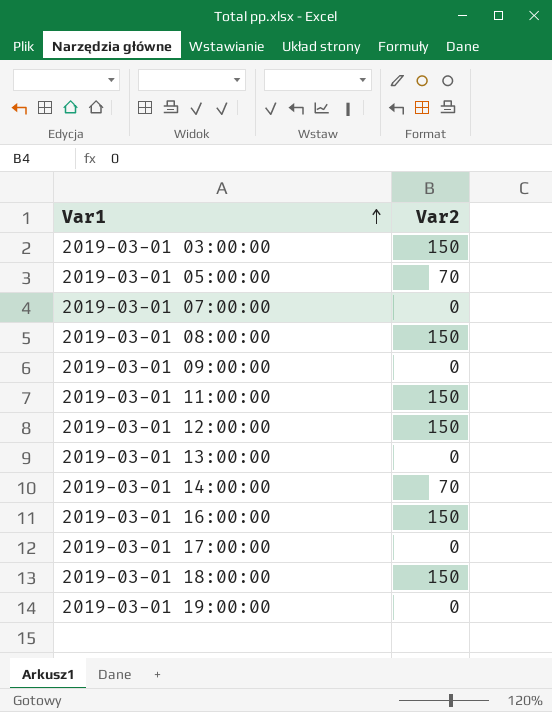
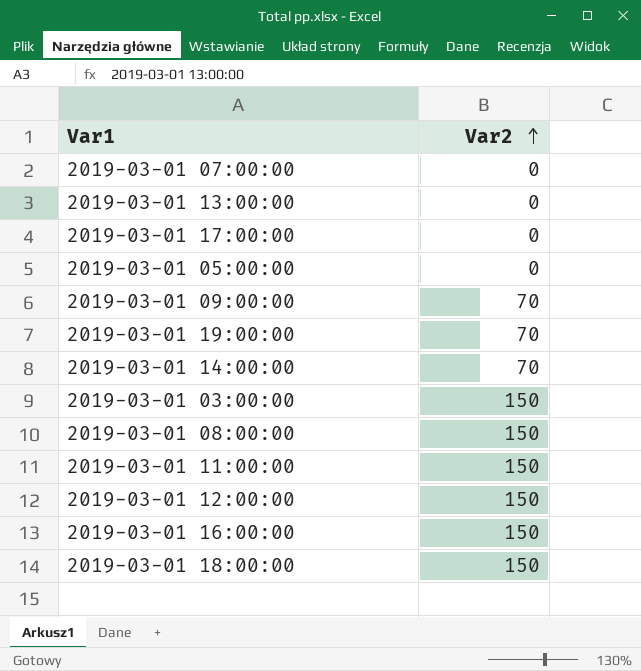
row order: Var1 ascending -> Var2 ascending
2019-03-01 05:00:00 | Var2: 70 -> 0
2019-03-01 09:00:00 | Var2: 0 -> 70
2019-03-01 19:00:00 | Var2: 0 -> 70

